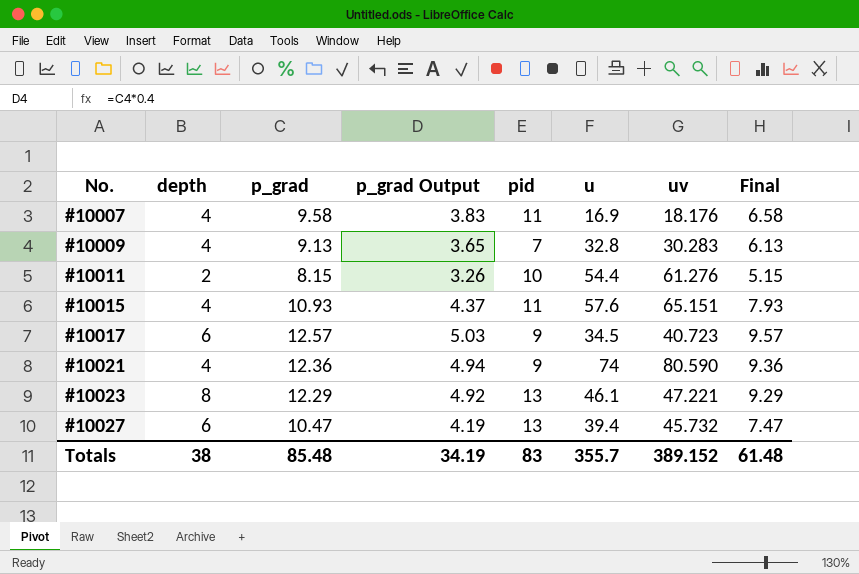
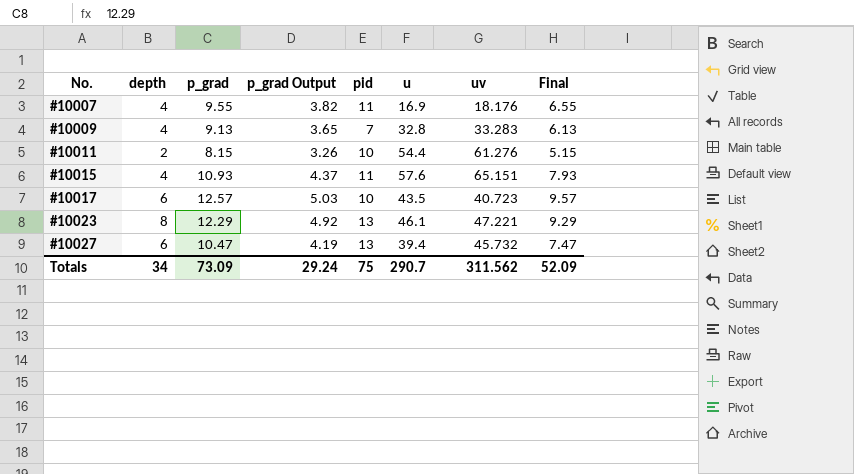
row #10021: 4 | 12.36 | 4.94 | 9 | 74 | 80.590 | 9.36 -> none
#10007 | p_grad: 9.58 -> 9.55
#10007 | p_grad Output: 3.83 -> 3.82
#10007 | Final: 6.58 -> 6.55
#10009 | uv: 30.283 -> 33.283
#10017 | pid: 9 -> 10
#10017 | u: 34.5 -> 43.5
Totals | depth: 38 -> 34
Totals | p_grad: 85.48 -> 73.09
Totals | p_grad Output: 34.19 -> 29.24
Totals | pid: 83 -> 75
Totals | u: 355.7 -> 290.7
Totals | uv: 389.152 -> 311.562
Totals | Final: 61.48 -> 52.09

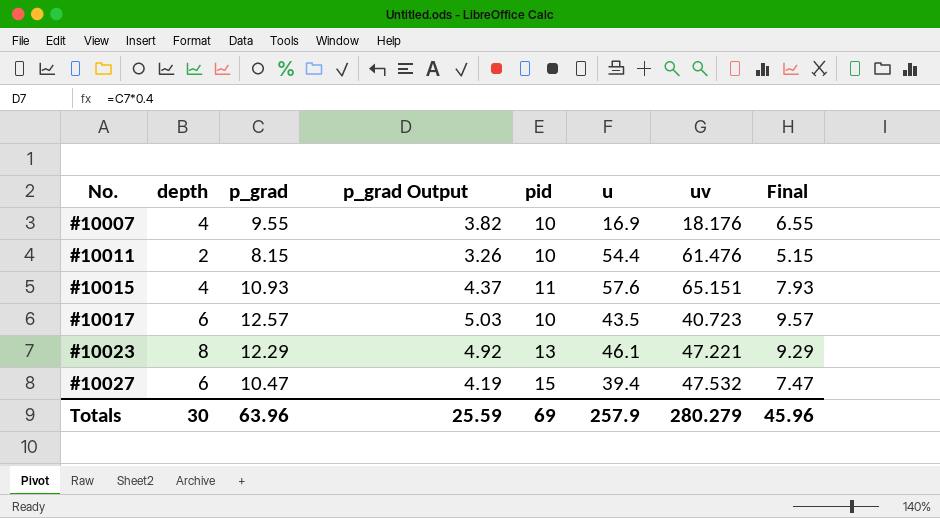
row #10009: 4 | 9.13 | 3.65 | 7 | 32.8 | 33.283 | 6.13 -> none
#10007 | pid: 11 -> 10
#10011 | uv: 61.276 -> 61.476
#10027 | pid: 13 -> 15
#10027 | uv: 45.732 -> 47.532
Totals | depth: 34 -> 30
Totals | p_grad: 73.09 -> 63.96
Totals | p_grad Output: 29.24 -> 25.59
Totals | pid: 75 -> 69
Totals | u: 290.7 -> 257.9
Totals | uv: 311.562 -> 280.279
Totals | Final: 52.09 -> 45.96

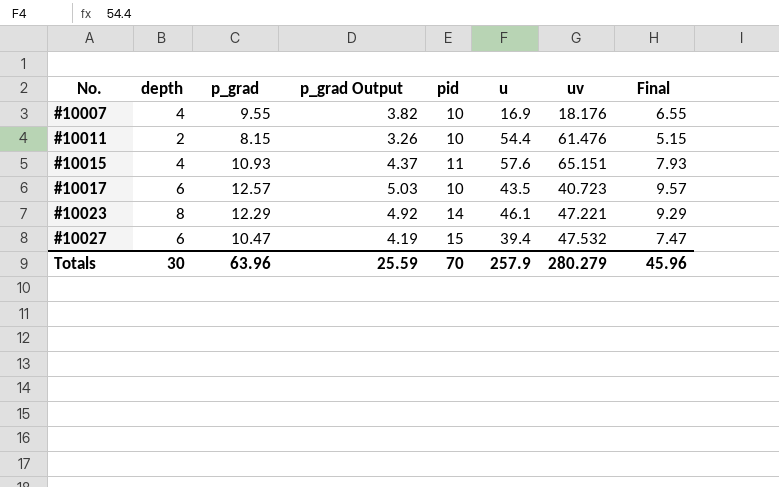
#10023 | pid: 13 -> 14
Totals | pid: 69 -> 70

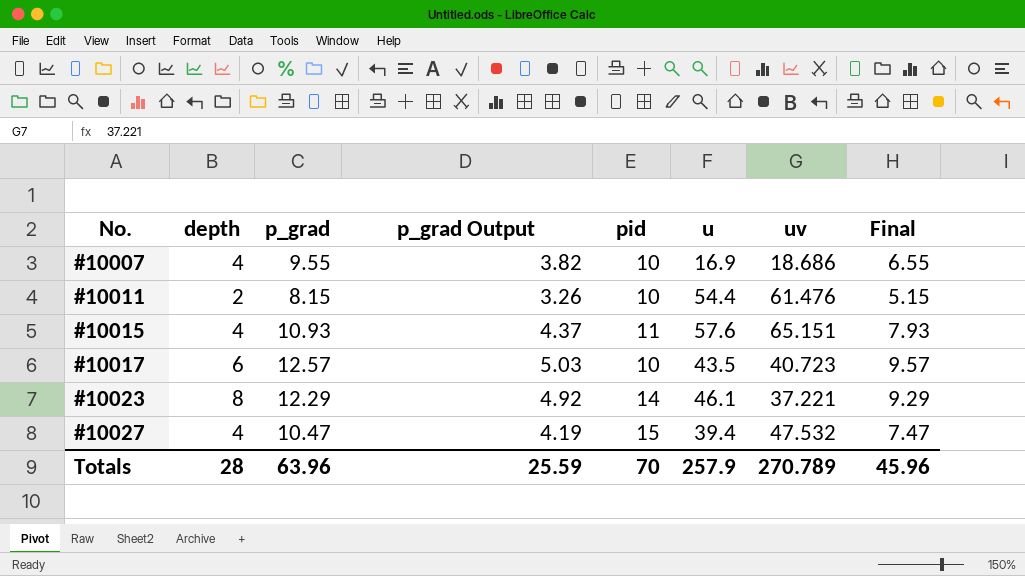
#10007 | uv: 18.176 -> 18.686
#10023 | uv: 47.221 -> 37.221
#10027 | depth: 6 -> 4
Totals | depth: 30 -> 28
Totals | uv: 280.279 -> 270.789

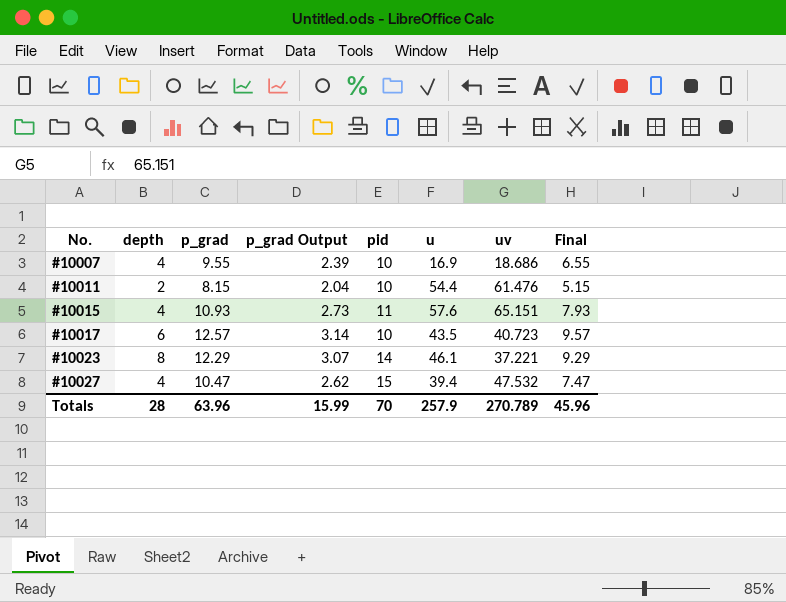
column p_grad Output | formula: [p_grad] * 0.4 -> [p_grad] * 0.25
Totals | p_grad Output: 25.59 -> 15.99

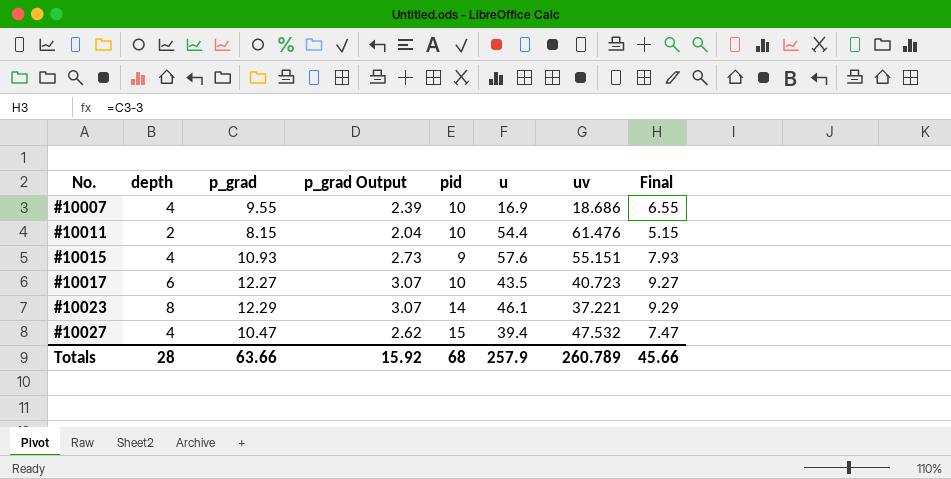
#10015 | pid: 11 -> 9
#10015 | uv: 65.151 -> 55.151
#10017 | p_grad: 12.57 -> 12.27
#10017 | p_grad Output: 3.14 -> 3.07
#10017 | Final: 9.57 -> 9.27
Totals | p_grad: 63.96 -> 63.66
Totals | p_grad Output: 15.99 -> 15.92
Totals | pid: 70 -> 68
Totals | uv: 270.789 -> 260.789
Totals | Final: 45.96 -> 45.66

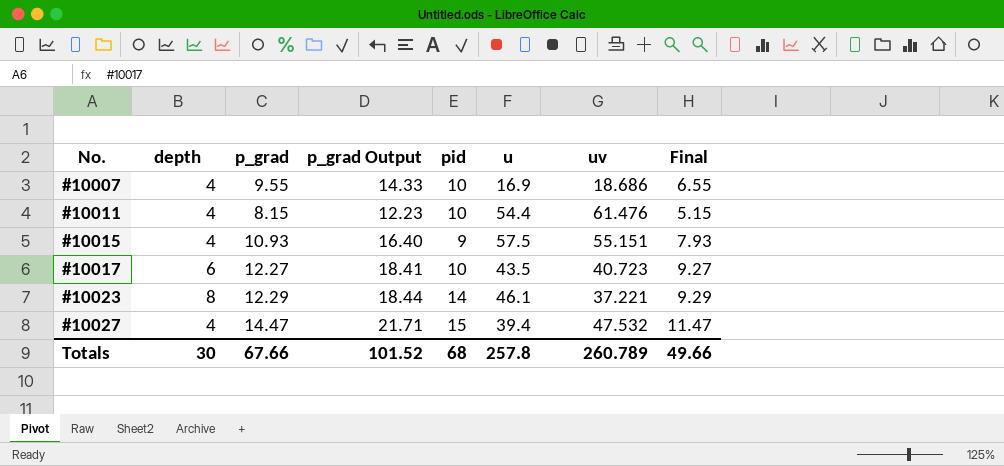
column p_grad Output | formula: [p_grad] * 0.25 -> [p_grad] * 1.5
#10011 | depth: 2 -> 4
#10015 | u: 57.6 -> 57.5
#10027 | p_grad: 10.47 -> 14.47
#10027 | Final: 7.47 -> 11.47
Totals | depth: 28 -> 30
Totals | p_grad: 63.66 -> 67.66
Totals | p_grad Output: 15.92 -> 101.52
Totals | u: 257.9 -> 257.8
Totals | Final: 45.66 -> 49.66

